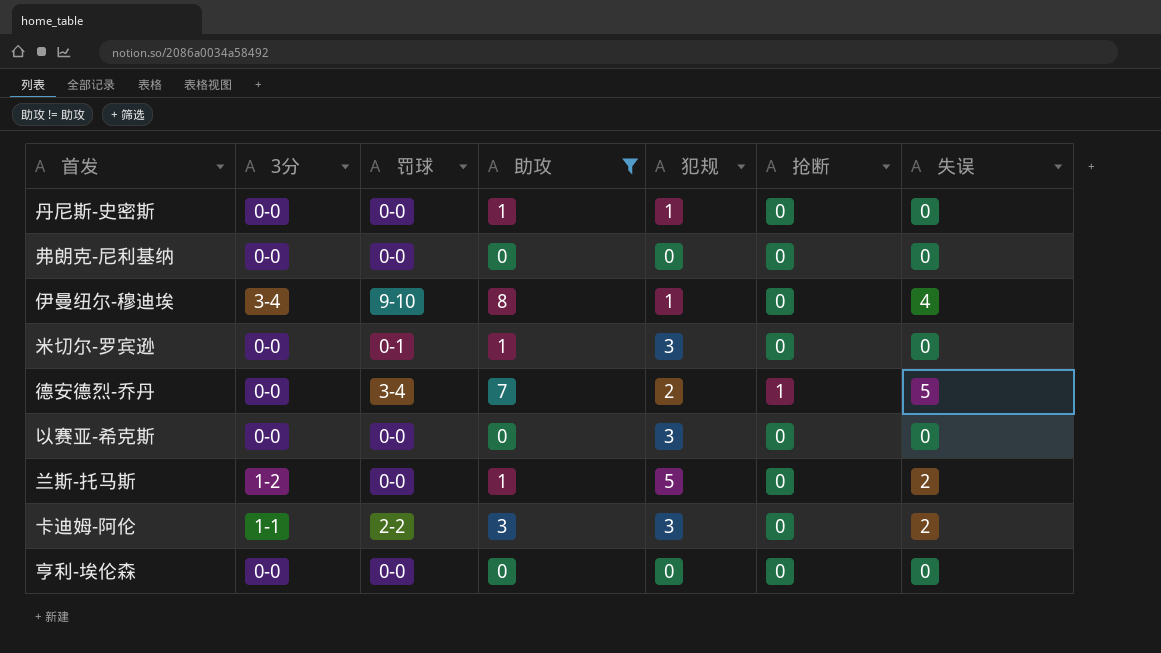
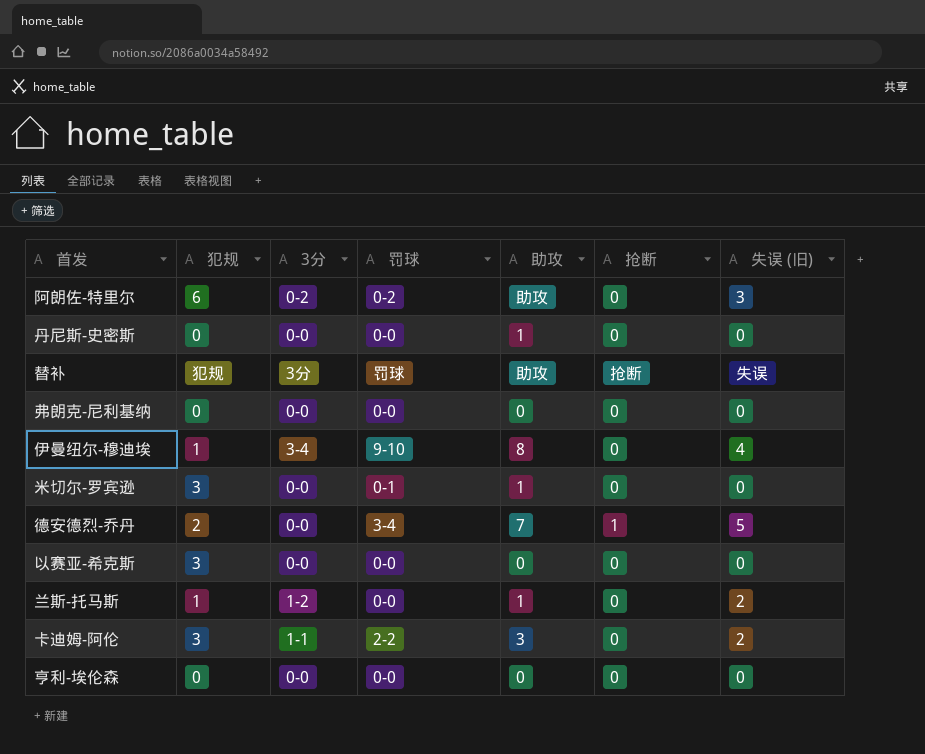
filter: 助攻 != 助攻 -> none
column 犯规 | position: 5 -> 2
column name: 失误 -> 失误 (旧)
丹尼斯-史密斯 | 犯规: 1 -> 0
兰斯-托马斯 | 犯规: 5 -> 1

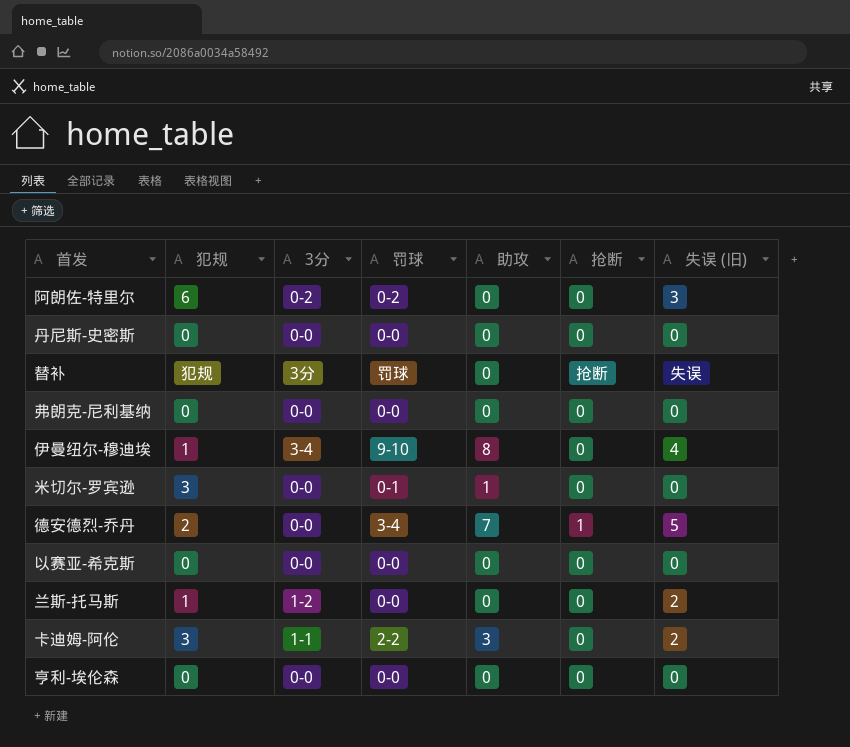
阿朗佐-特里尔 | 助攻: 助攻 -> 0
丹尼斯-史密斯 | 助攻: 1 -> 0
替补 | 助攻: 助攻 -> 0
以赛亚-希克斯 | 犯规: 3 -> 0
兰斯-托马斯 | 助攻: 1 -> 0

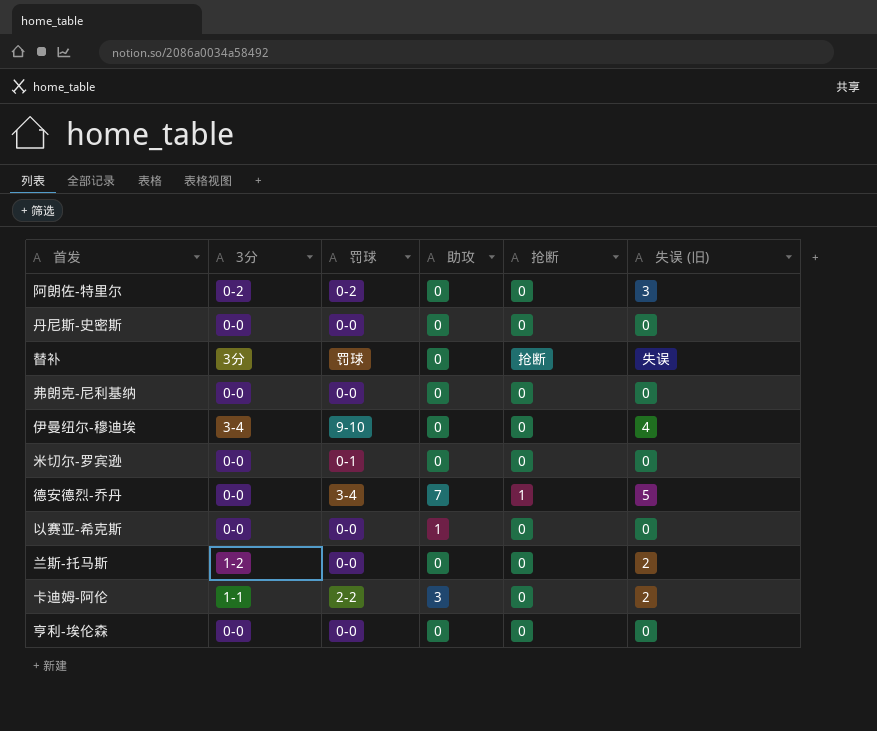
column 犯规 | position: 2 -> none
伊曼纽尔-穆迪埃 | 助攻: 8 -> 0
米切尔-罗宾逊 | 助攻: 1 -> 0
以赛亚-希克斯 | 助攻: 0 -> 1

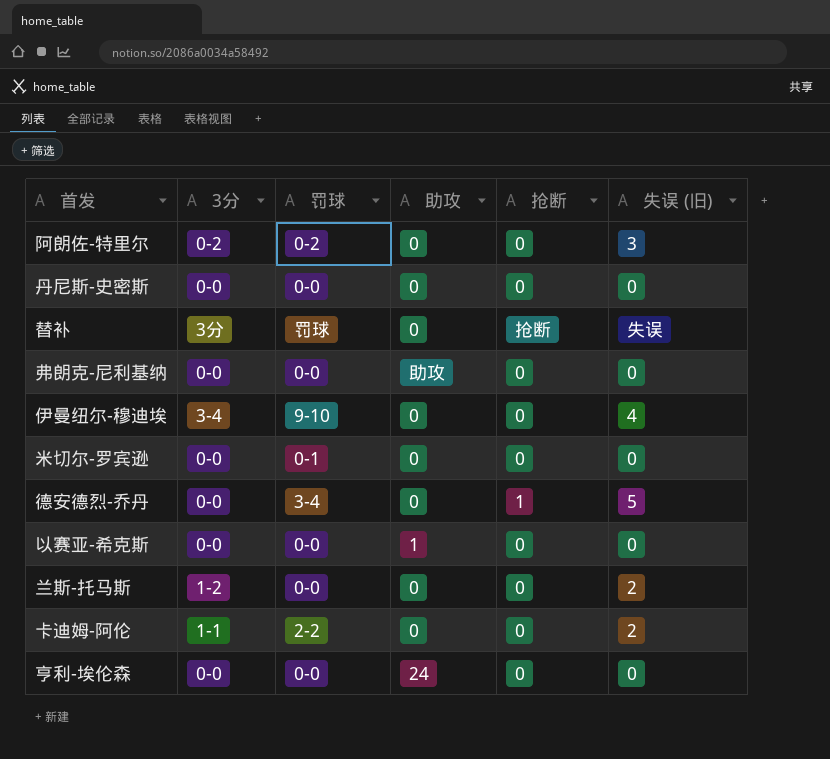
弗朗克-尼利基纳 | 助攻: 0 -> 助攻
德安德烈-乔丹 | 助攻: 7 -> 0
卡迪姆-阿伦 | 助攻: 3 -> 0
亨利-埃伦森 | 助攻: 0 -> 24

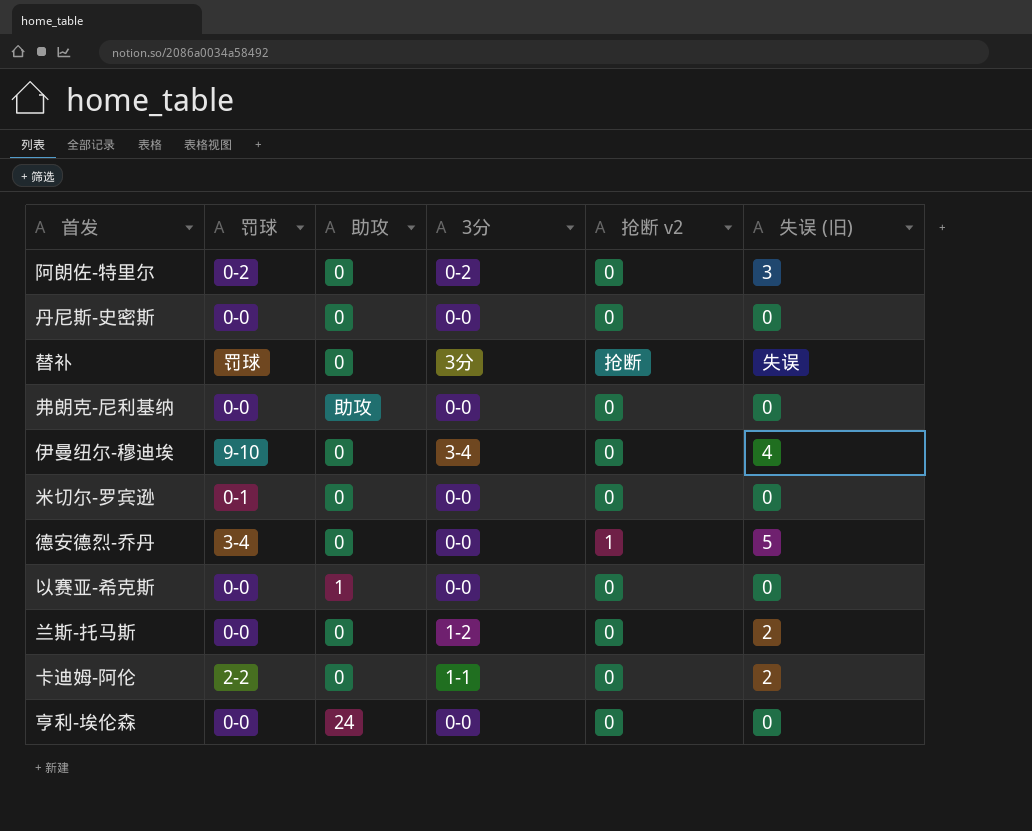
column 3分 | position: 2 -> 4
column name: 抢断 -> 抢断 v2

